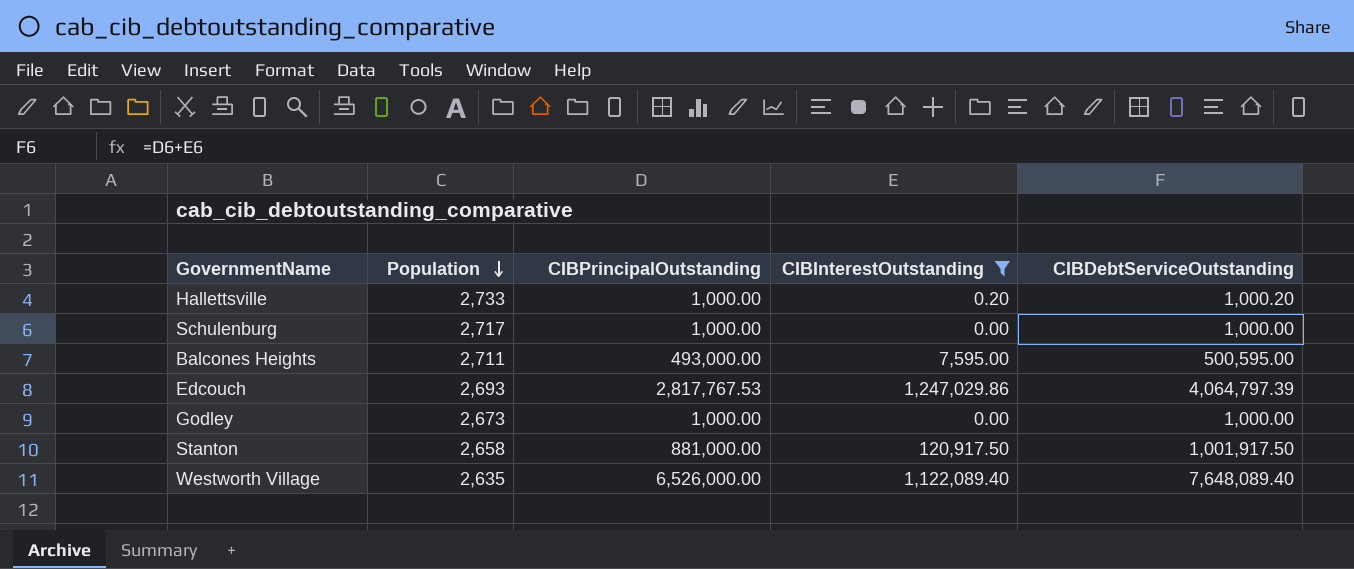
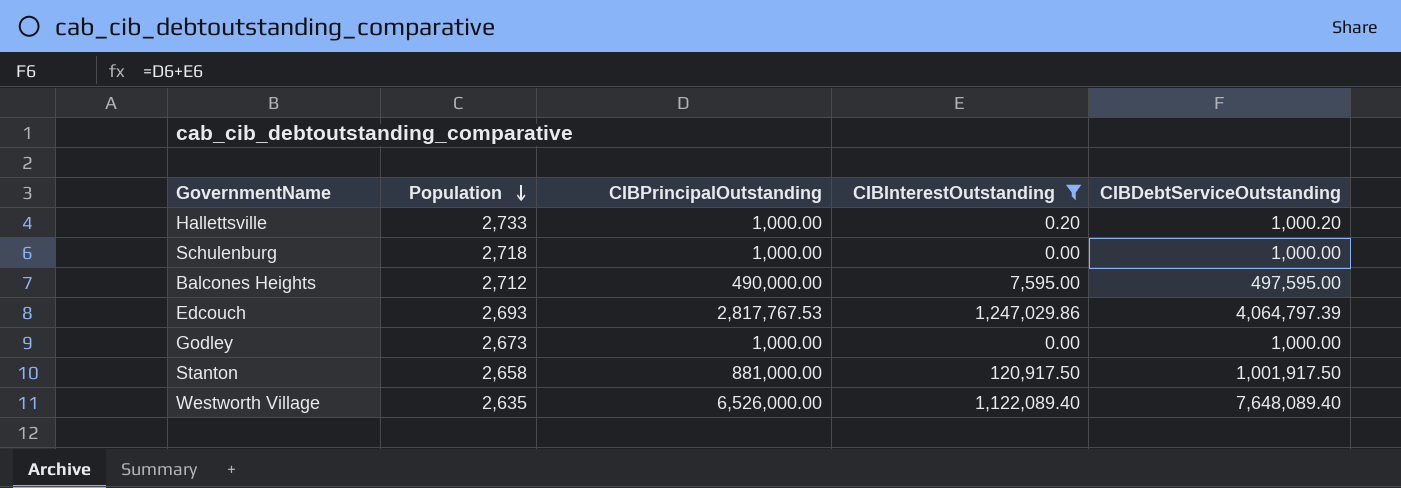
Schulenburg | Population: 2,717 -> 2,718
Balcones Heights | Population: 2,711 -> 2,712
Balcones Heights | CIBPrincipalOutstanding: 493,000.00 -> 490,000.00
Balcones Heights | CIBDebtServiceOutstanding: 500,595.00 -> 497,595.00

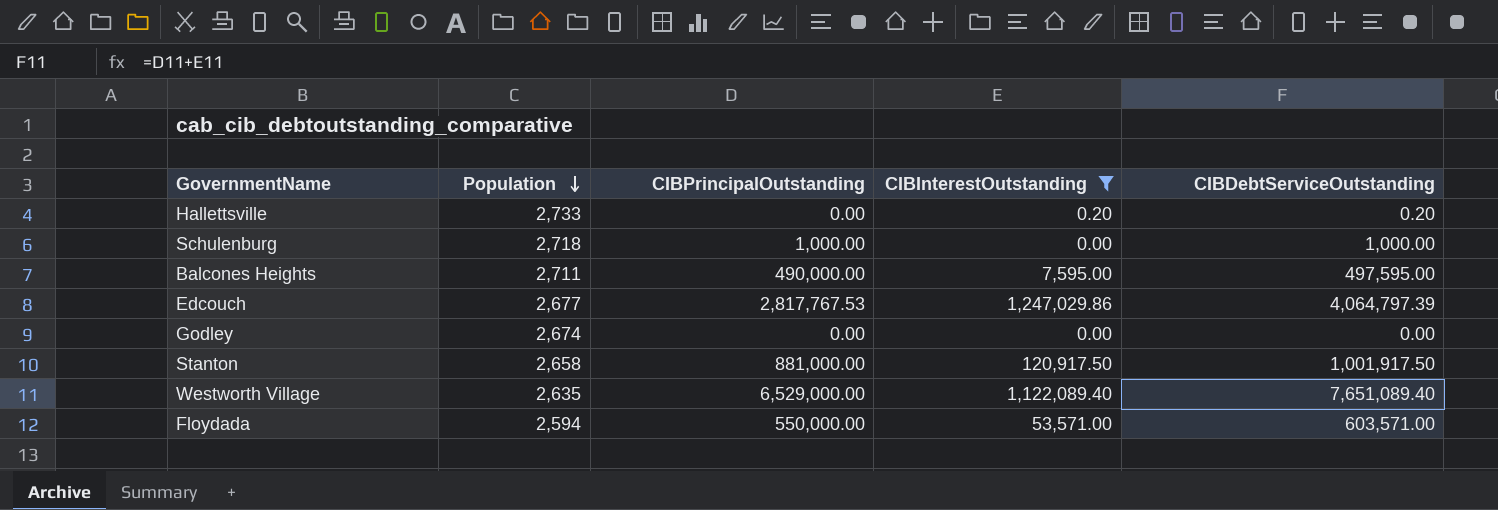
Hallettsville | CIBPrincipalOutstanding: 1,000.00 -> 0.00
Hallettsville | CIBDebtServiceOutstanding: 1,000.20 -> 0.20
Balcones Heights | Population: 2,712 -> 2,711
Edcouch | Population: 2,693 -> 2,677
Godley | Population: 2,673 -> 2,674
Godley | CIBPrincipalOutstanding: 1,000.00 -> 0.00
Godley | CIBDebtServiceOutstanding: 1,000.00 -> 0.00
Westworth Village | CIBPrincipalOutstanding: 6,526,000.00 -> 6,529,000.00
Westworth Village | CIBDebtServiceOutstanding: 7,648,089.40 -> 7,651,089.40
row Floydada: none -> 2,594 | 550,000.00 | 53,571.00 | 603,571.00

